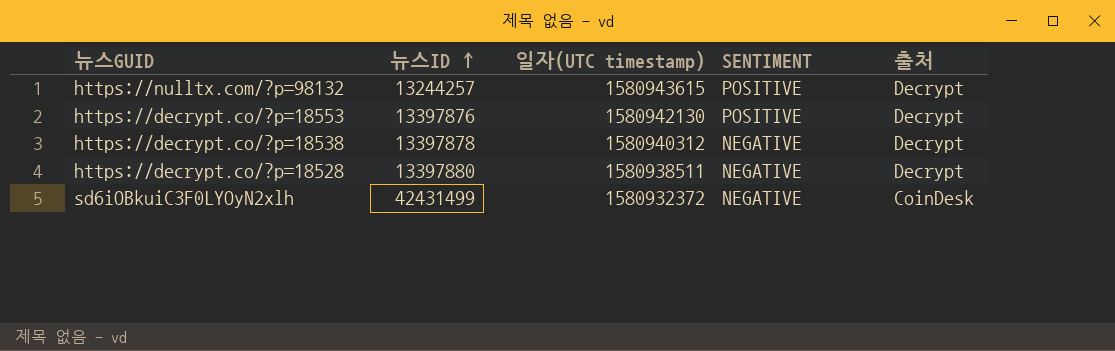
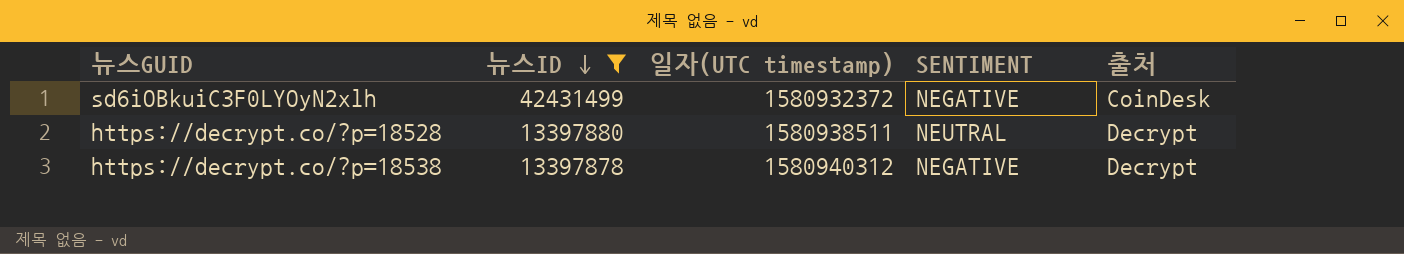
filter: none -> 뉴스ID >= 13397878
row order: 뉴스ID ascending -> 뉴스ID descending
https://decrypt.co/?p=18528 | SENTIMENT: NEGATIVE -> NEUTRAL

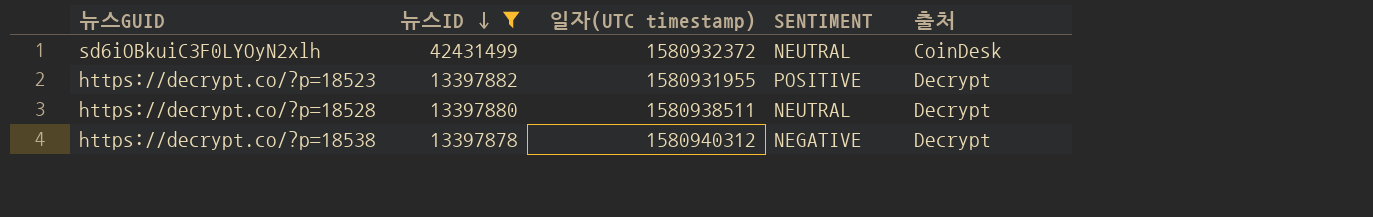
sd6iOBkuiC3F0LYOyN2xlh | SENTIMENT: NEGATIVE -> NEUTRAL
row https://decrypt.co/?p=18523: none -> 13397882 | 1580931955 | POSITIVE | Decrypt

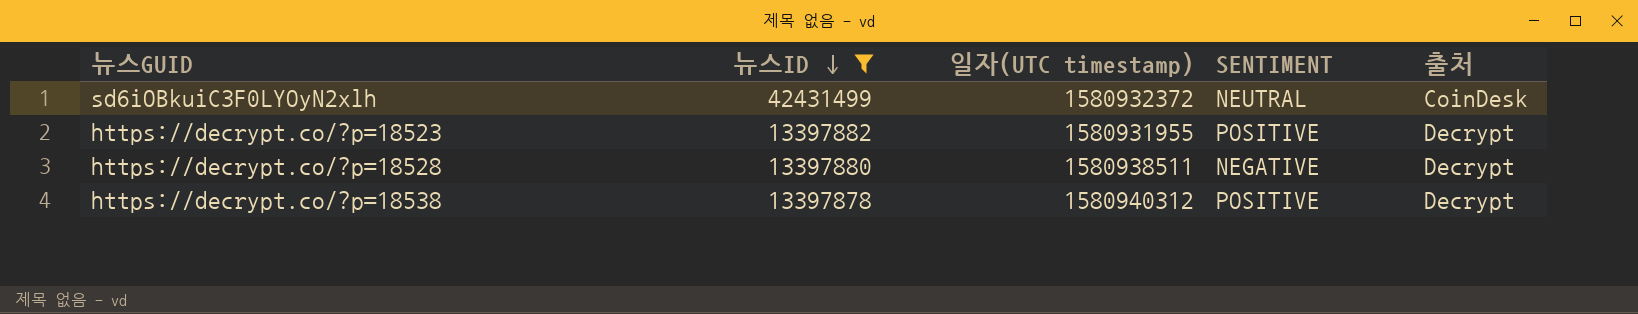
https://decrypt.co/?p=18528 | SENTIMENT: NEUTRAL -> NEGATIVE
https://decrypt.co/?p=18538 | SENTIMENT: NEGATIVE -> POSITIVE

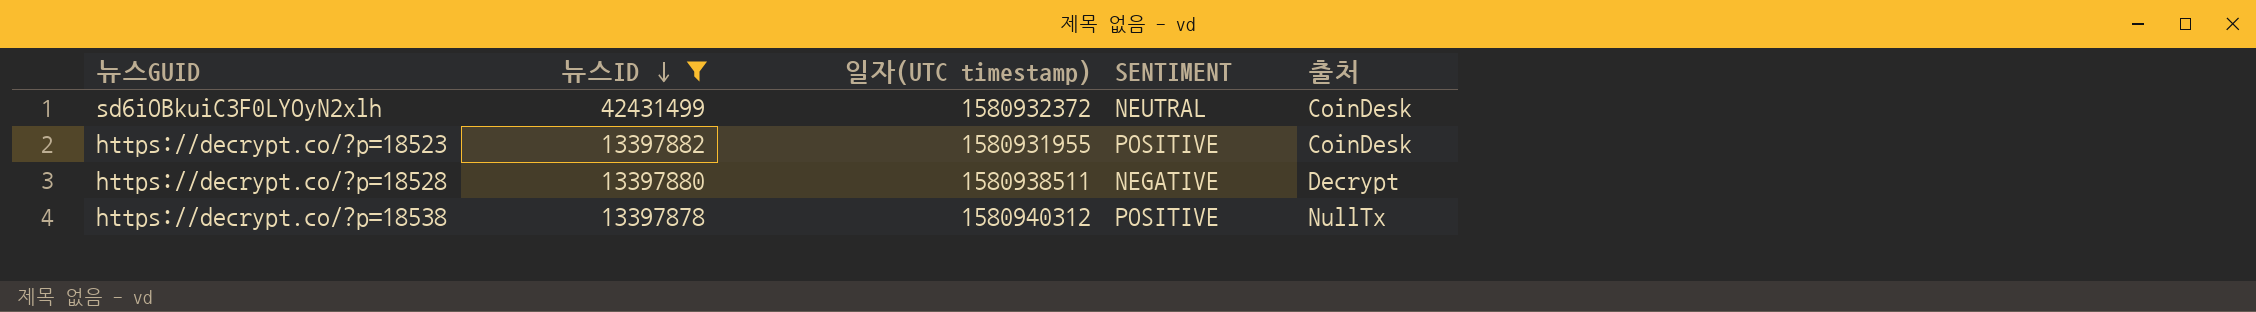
https://decrypt.co/?p=18523 | 출처: Decrypt -> CoinDesk
https://decrypt.co/?p=18538 | 출처: Decrypt -> NullTx

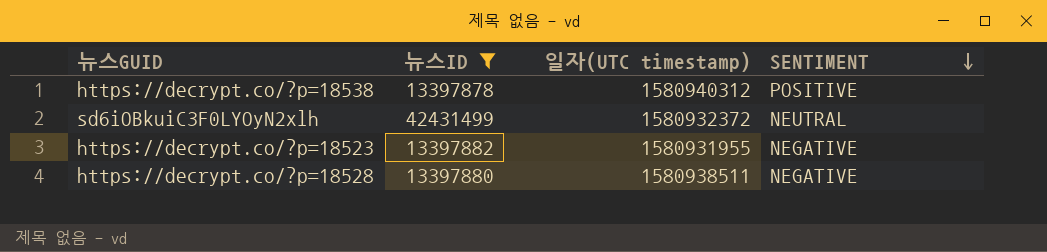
row order: 뉴스ID descending -> SENTIMENT descending
column 출처 | position: 5 -> none
https://decrypt.co/?p=18523 | SENTIMENT: POSITIVE -> NEGATIVE

